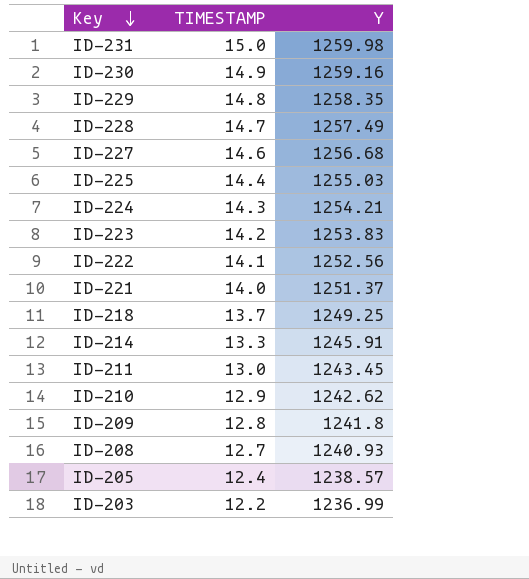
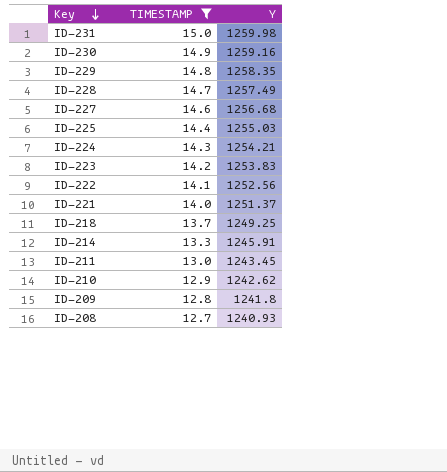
filter: none -> TIMESTAMP >= 12.7

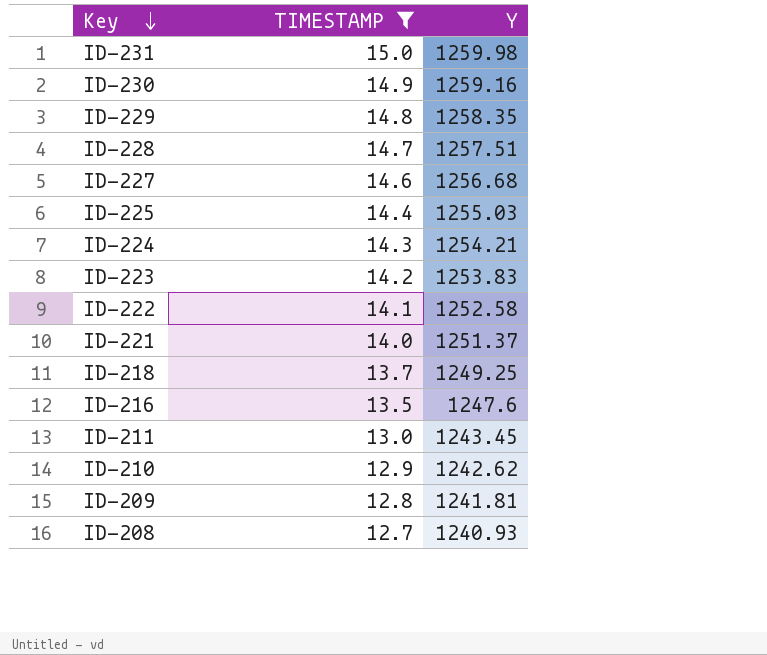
row ID-214: 13.3 | 1245.91 -> none
ID-228 | Y: 1257.49 -> 1257.51
ID-222 | Y: 1252.56 -> 1252.58
row ID-216: none -> 13.5 | 1247.6
ID-209 | Y: 1241.8 -> 1241.81

